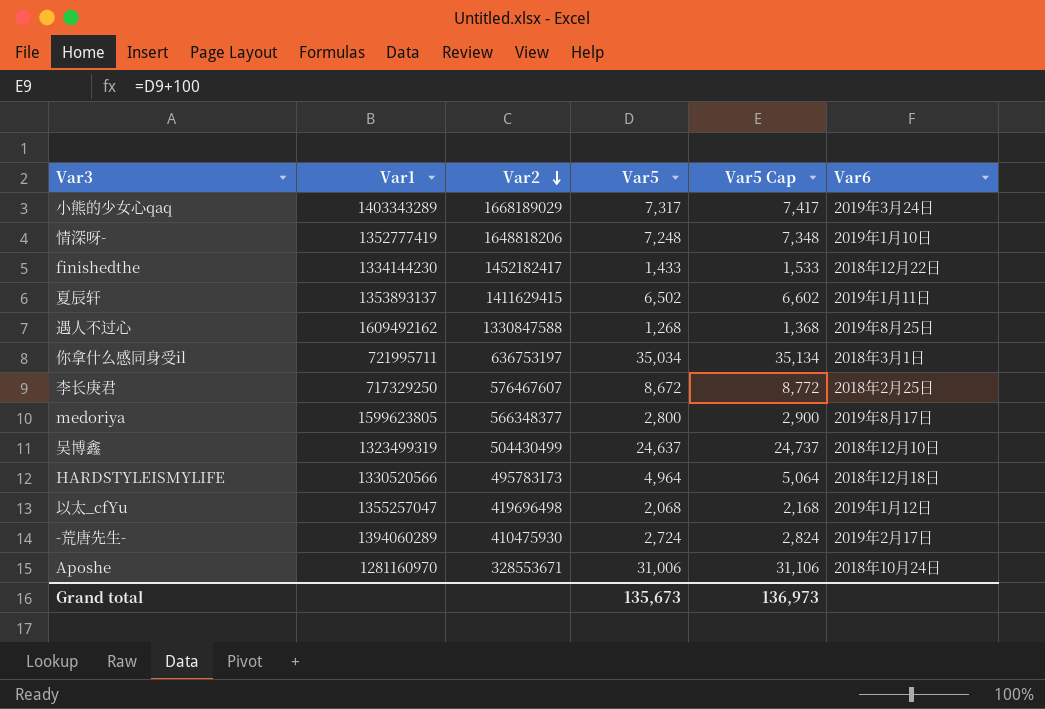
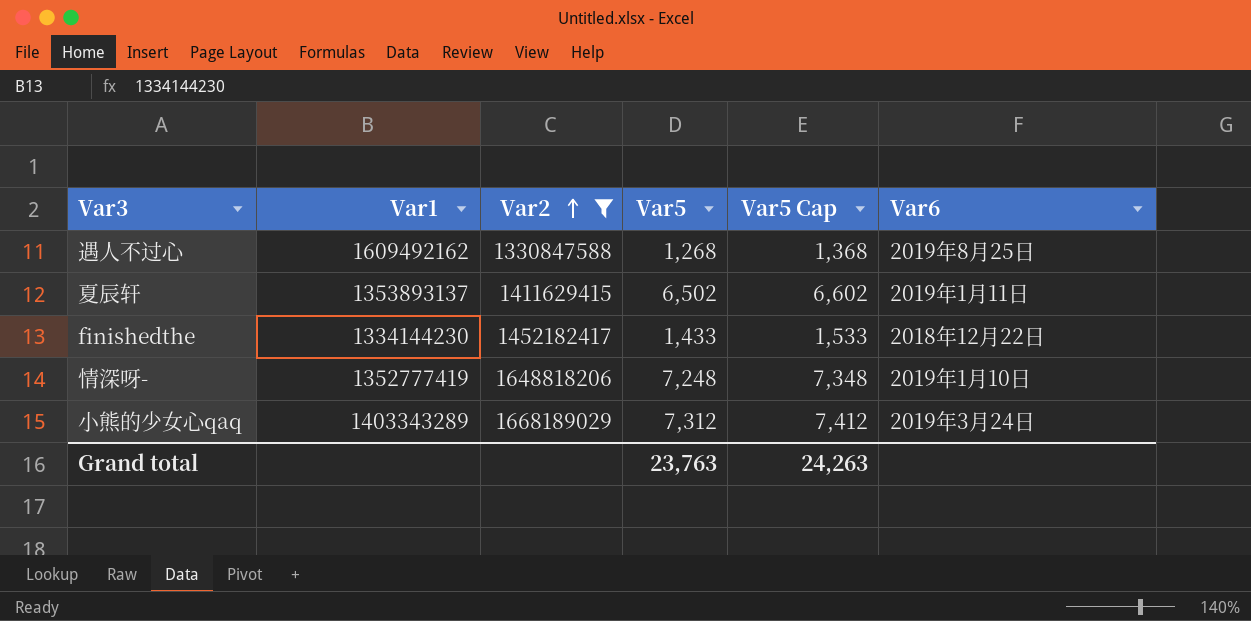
filter: none -> Var2 >= 1330847588
row order: Var2 descending -> Var2 ascending
小熊的少女心qaq | Var5: 7,317 -> 7,312
小熊的少女心qaq | Var5 Cap: 7,417 -> 7,412
Grand total | Var5: 135,673 -> 23,763
Grand total | Var5 Cap: 136,973 -> 24,263

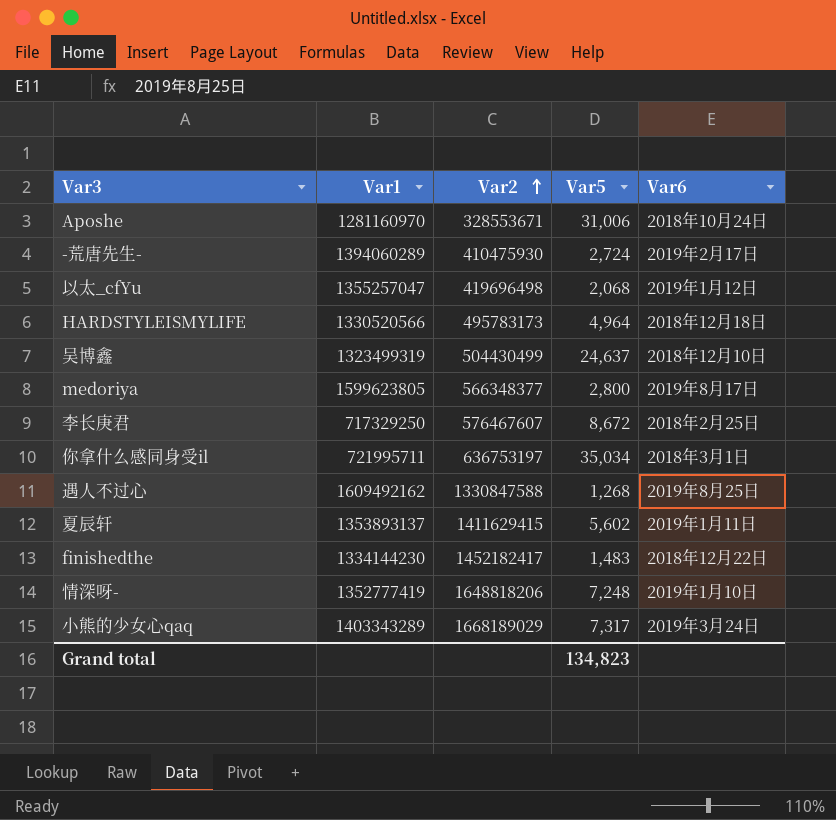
filter: Var2 >= 1330847588 -> none
column Var5 Cap | formula: [Var5] + 100 -> none
夏辰轩 | Var5: 6,502 -> 5,602
finishedthe | Var5: 1,433 -> 1,483
小熊的少女心qaq | Var5: 7,312 -> 7,317
Grand total | Var5: 23,763 -> 134,823

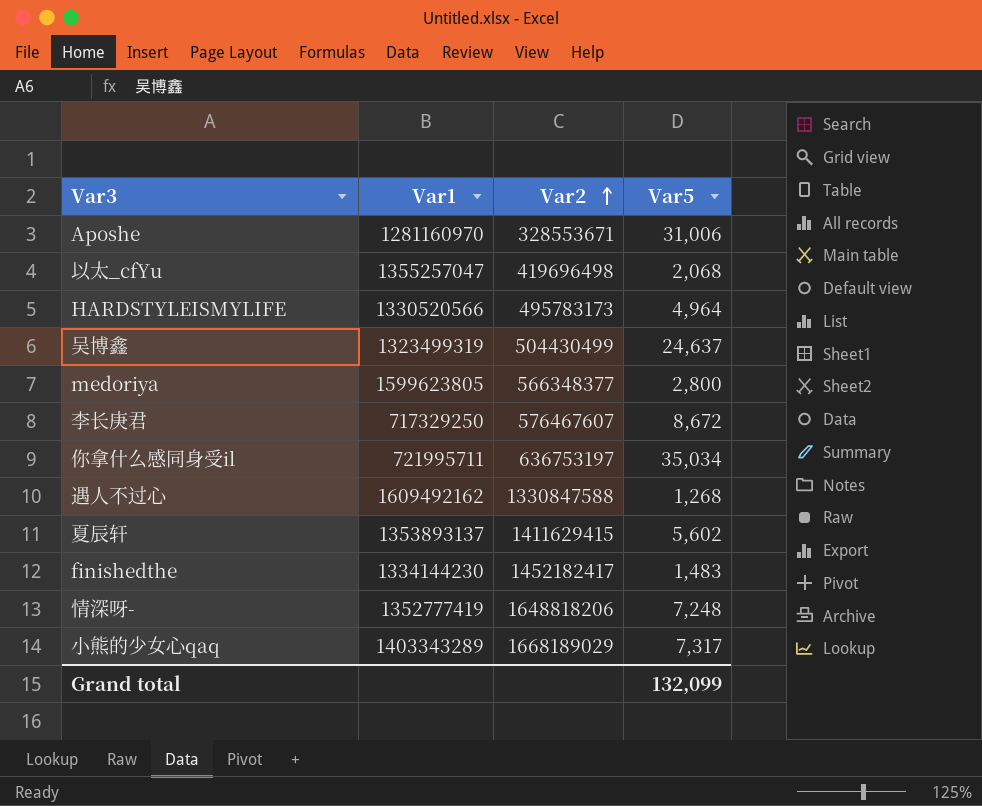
column Var6 | position: 5 -> none
row -荒唐先生-: 1394060289 | 410475930 | 2,724 | 2019年2月17日 -> none
Grand total | Var5: 134,823 -> 132,099

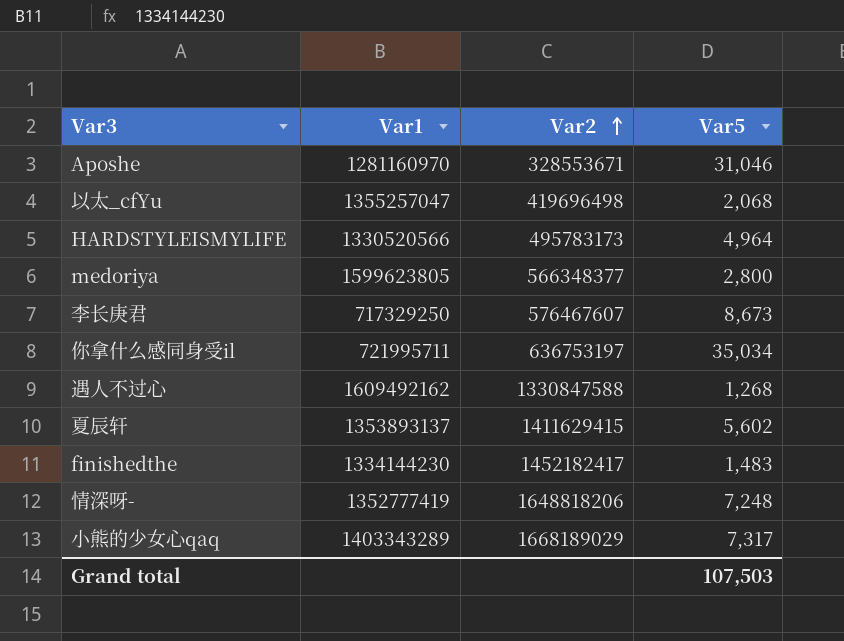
row 吴博鑫: 1323499319 | 504430499 | 24,637 -> none
Aposhe | Var5: 31,006 -> 31,046
李长庚君 | Var5: 8,672 -> 8,673
Grand total | Var5: 132,099 -> 107,503

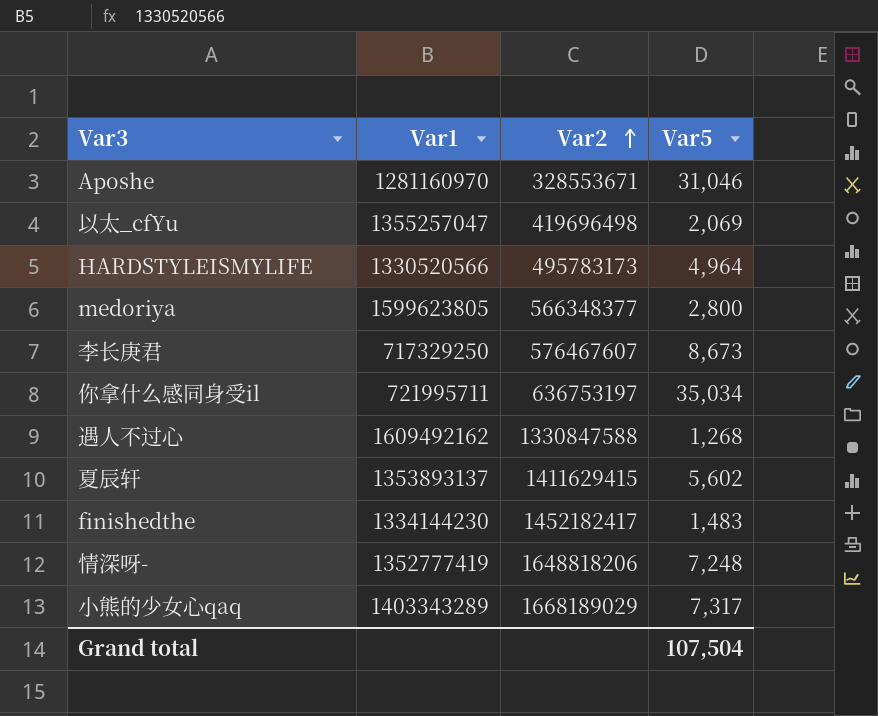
以太_cfYu | Var5: 2,068 -> 2,069
Grand total | Var5: 107,503 -> 107,504

